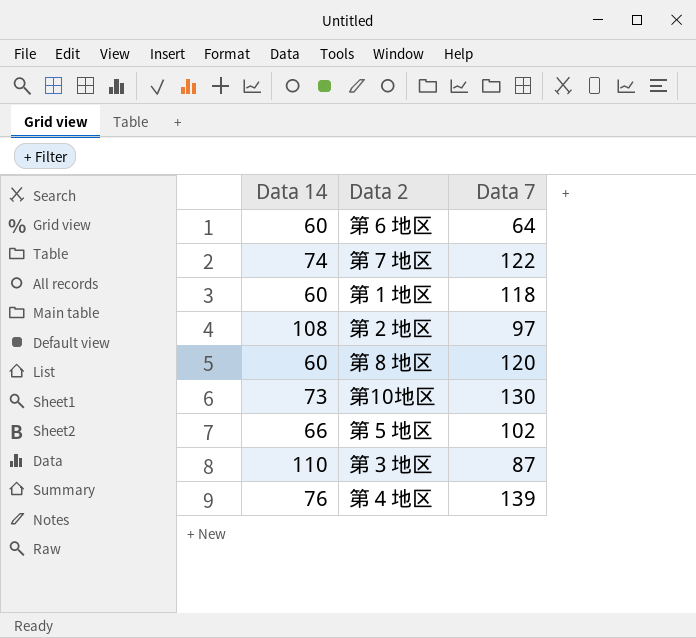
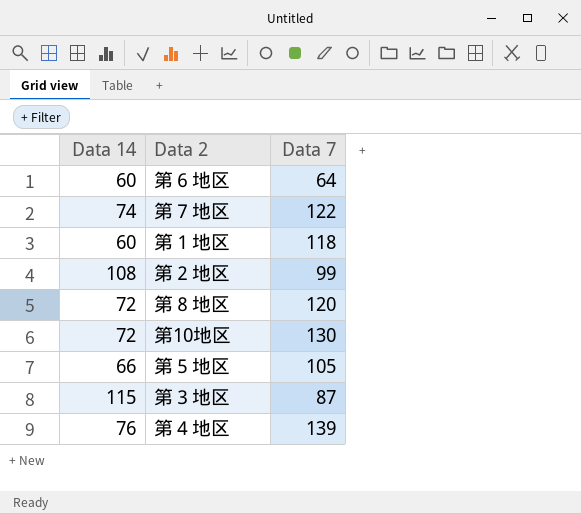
第２地区 | Data 7: 97 -> 99
第８地区 | Data 14: 60 -> 72
第10地区 | Data 14: 73 -> 72
第５地区 | Data 7: 102 -> 105
第３地区 | Data 14: 110 -> 115

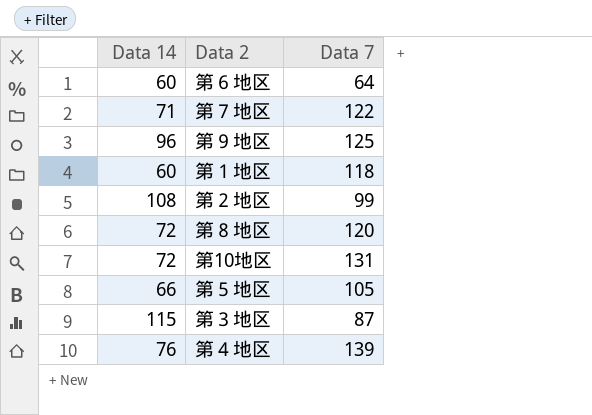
第７地区 | Data 14: 74 -> 71
row 第９地区: none -> 96 | 125
第10地区 | Data 7: 130 -> 131

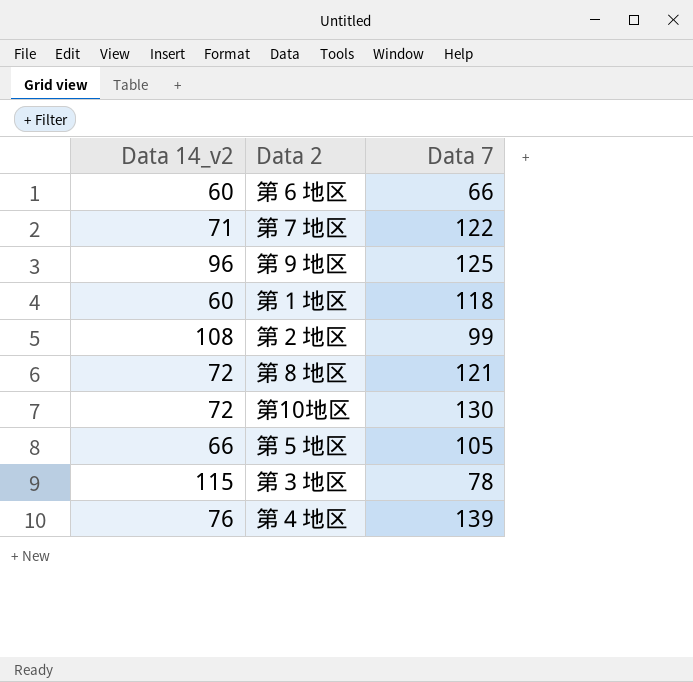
column name: Data 14 -> Data 14_v2
第６地区 | Data 7: 64 -> 66
第８地区 | Data 7: 120 -> 121
第10地区 | Data 7: 131 -> 130
第３地区 | Data 7: 87 -> 78

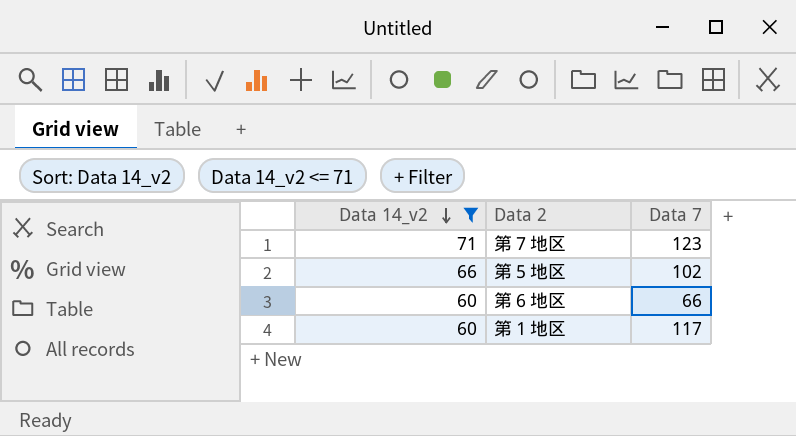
filter: none -> Data 14_v2 <= 71
row order: none -> Data 14_v2 descending
第７地区 | Data 7: 122 -> 123
第５地区 | Data 7: 105 -> 102
第１地区 | Data 7: 118 -> 117

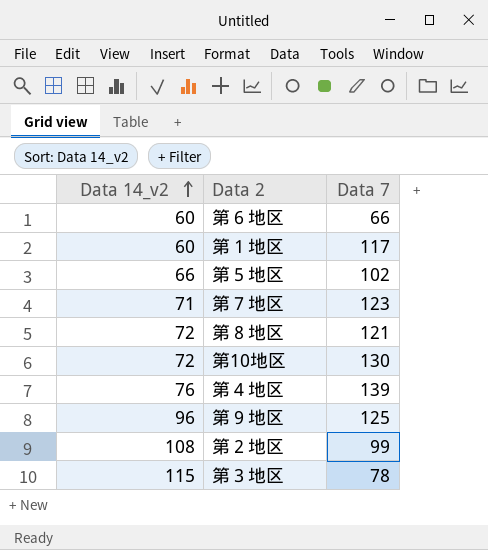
filter: Data 14_v2 <= 71 -> none
row order: Data 14_v2 descending -> Data 14_v2 ascending

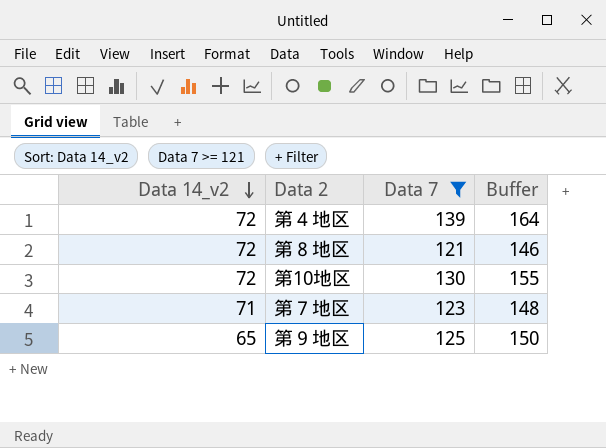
filter: none -> Data 7 >= 121
row order: Data 14_v2 ascending -> Data 14_v2 descending
column Buffer | formula: none -> [Data 7] + 25
第４地区 | Data 14_v2: 76 -> 72
第９地区 | Data 14_v2: 96 -> 65

